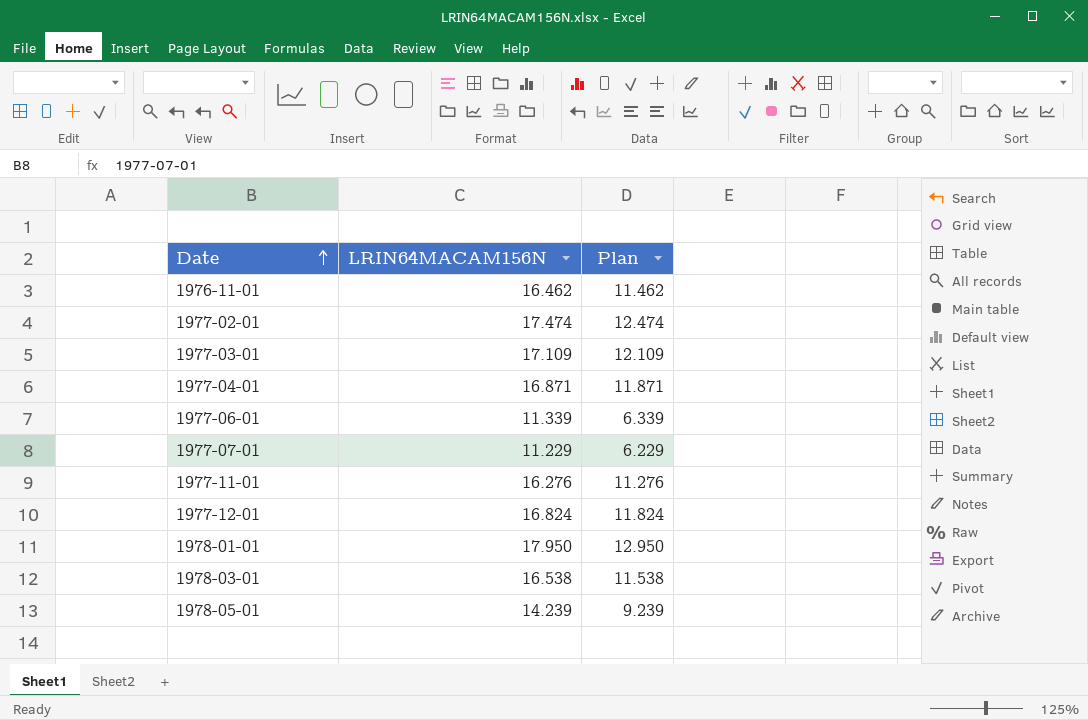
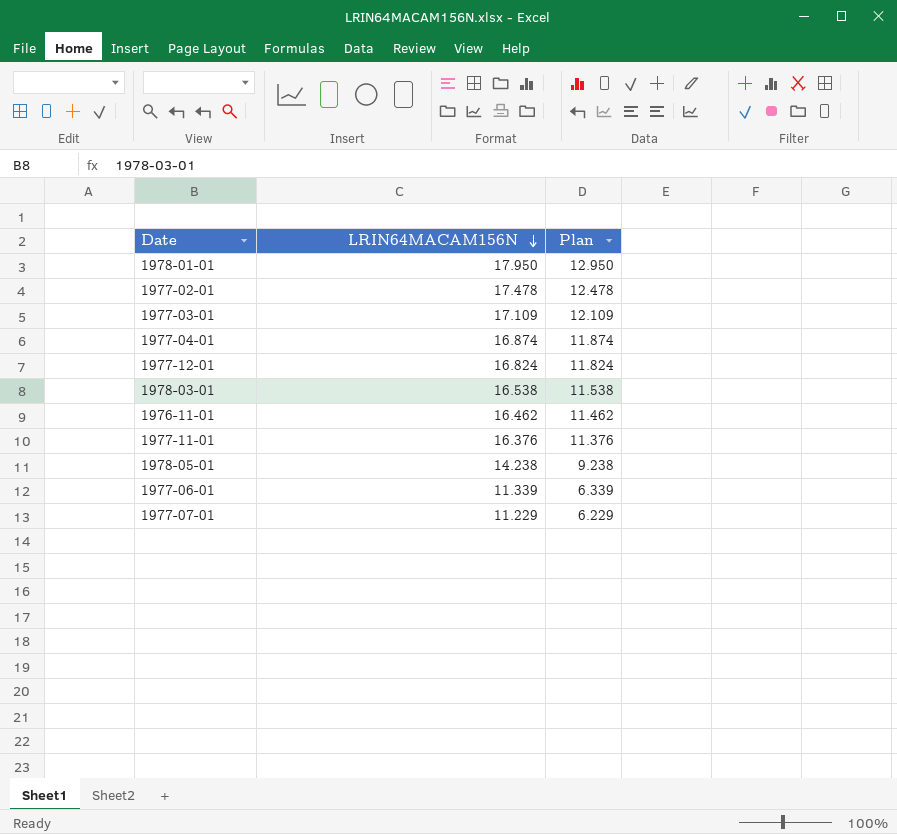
row order: Date ascending -> LRIN64MACAM156N descending
1977-02-01 | LRIN64MACAM156N: 17.474 -> 17.478
1977-02-01 | Plan: 12.474 -> 12.478
1977-04-01 | LRIN64MACAM156N: 16.871 -> 16.874
1977-04-01 | Plan: 11.871 -> 11.874
1977-11-01 | LRIN64MACAM156N: 16.276 -> 16.376
1977-11-01 | Plan: 11.276 -> 11.376
1978-05-01 | LRIN64MACAM156N: 14.239 -> 14.238
1978-05-01 | Plan: 9.239 -> 9.238

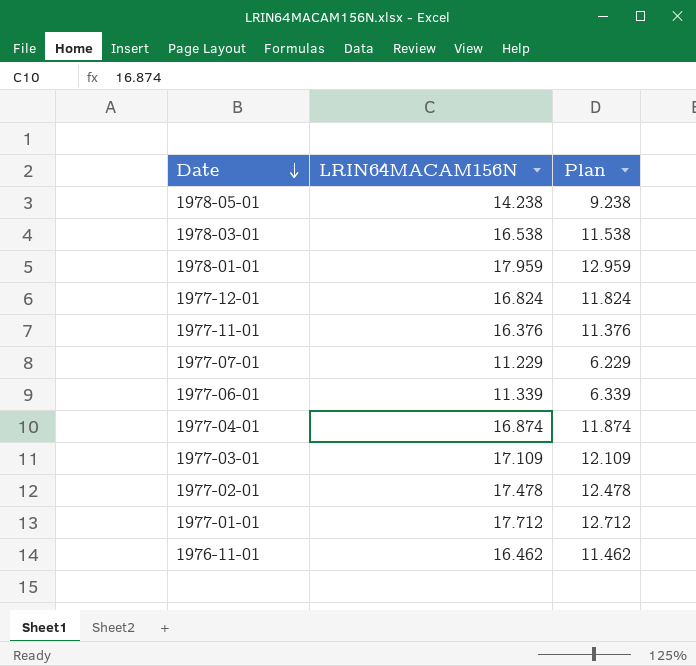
row order: LRIN64MACAM156N descending -> Date descending
1978-01-01 | LRIN64MACAM156N: 17.950 -> 17.959
1978-01-01 | Plan: 12.950 -> 12.959
row 1977-01-01: none -> 17.712 | 12.712

